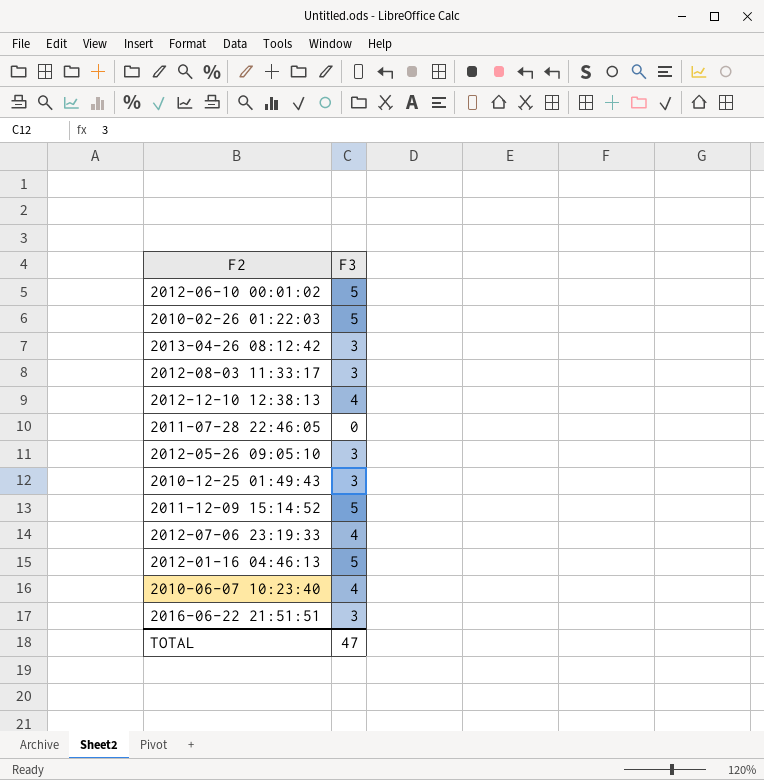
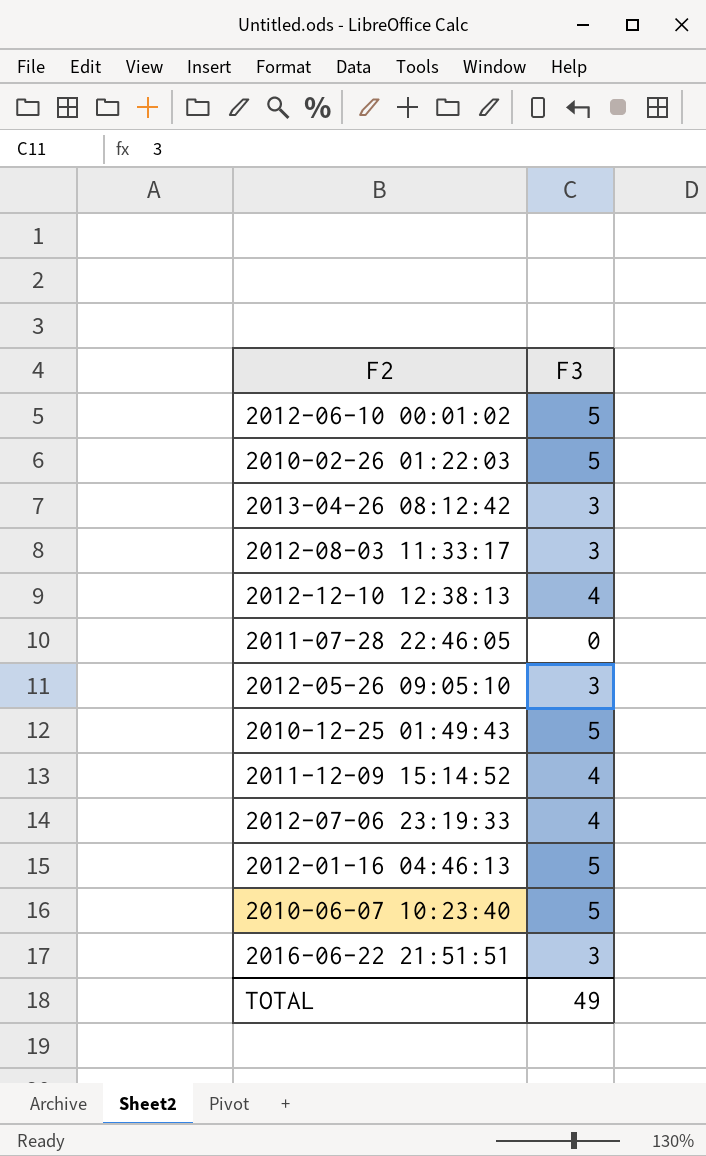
2010-12-25 01:49:43 | F3: 3 -> 5
2011-12-09 15:14:52 | F3: 5 -> 4
2010-06-07 10:23:40 | F3: 4 -> 5
TOTAL | F3: 47 -> 49

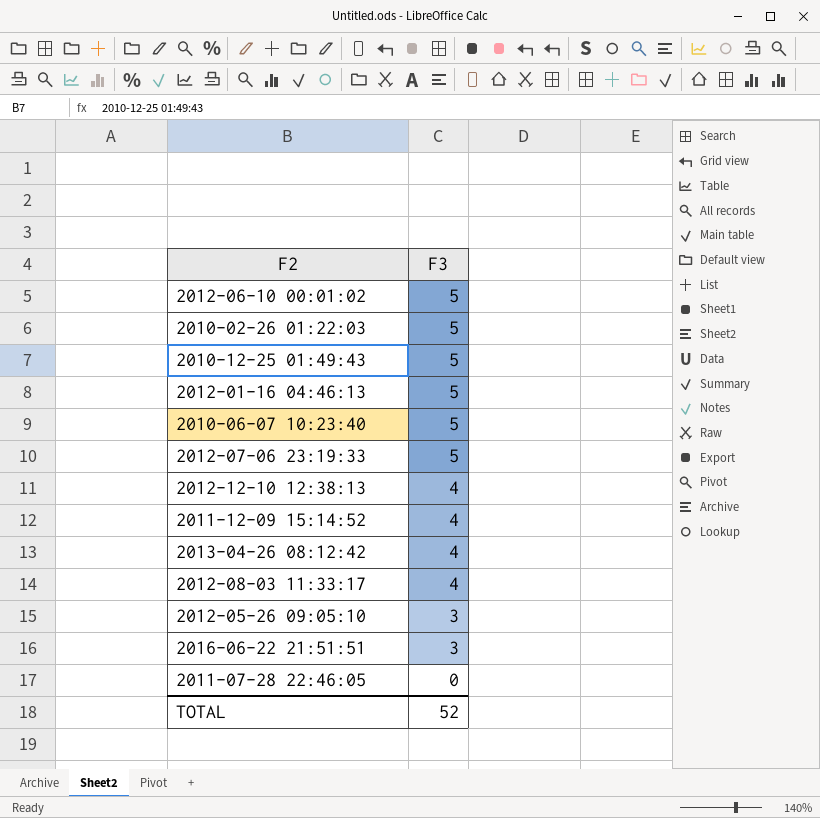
row order: none -> F3 descending
2012-07-06 23:19:33 | F3: 4 -> 5
2013-04-26 08:12:42 | F3: 3 -> 4
2012-08-03 11:33:17 | F3: 3 -> 4
TOTAL | F3: 49 -> 52

